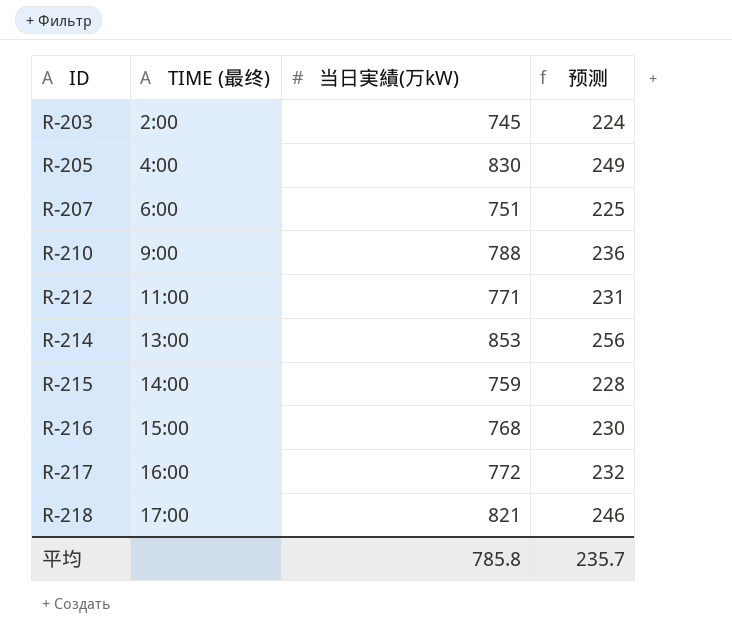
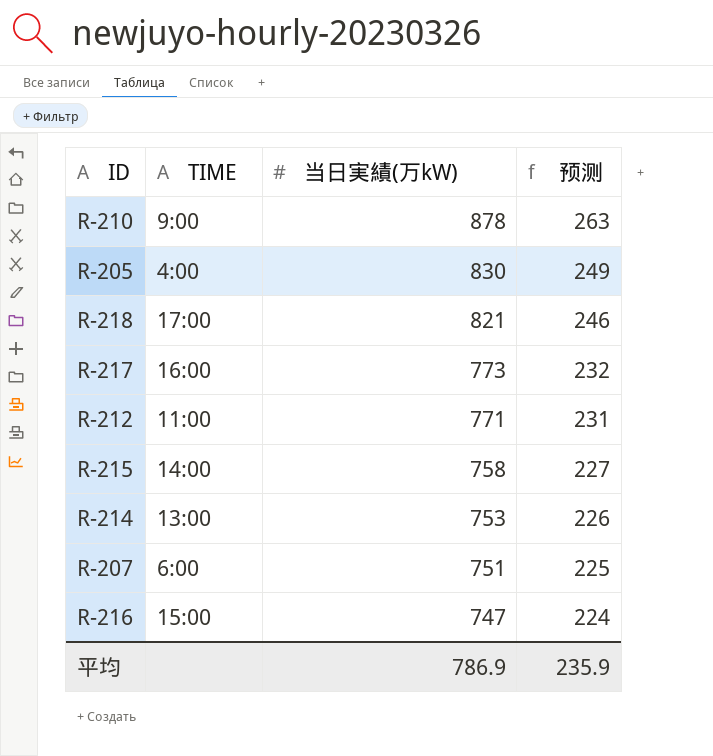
row order: ID ascending -> 当日実績(万kW) descending
column name: TIME (最终) -> TIME
row R-203: 2:00 | 745 | 224 -> none
R-210 | 当日実績(万kW): 788 -> 878
R-210 | 预测: 236 -> 263
R-217 | 当日実績(万kW): 772 -> 773
R-215 | 当日実績(万kW): 759 -> 758
R-215 | 预测: 228 -> 227
R-214 | 当日実績(万kW): 853 -> 753
R-214 | 预测: 256 -> 226
R-216 | 当日実績(万kW): 768 -> 747
R-216 | 预测: 230 -> 224
平均 | 当日実績(万kW): 785.8 -> 786.9
平均 | 预测: 235.7 -> 235.9

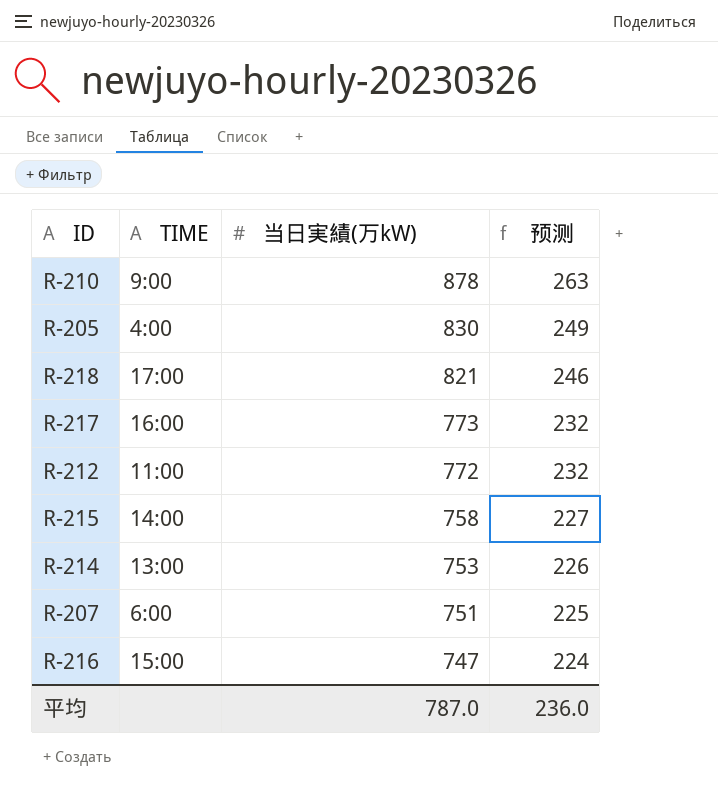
R-212 | 当日実績(万kW): 771 -> 772
R-212 | 预测: 231 -> 232
平均 | 当日実績(万kW): 786.9 -> 787.0
平均 | 预测: 235.9 -> 236.0

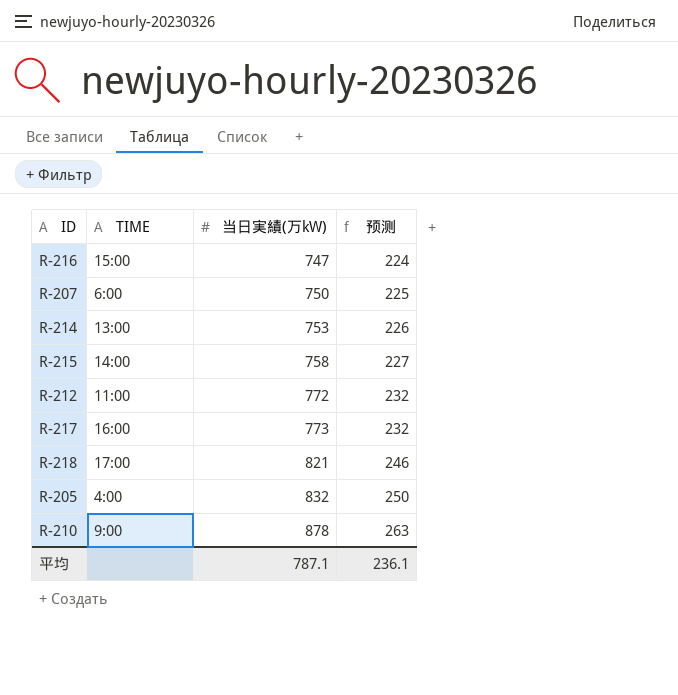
row order: 当日実績(万kW) descending -> 当日実績(万kW) ascending
R-207 | 当日実績(万kW): 751 -> 750
R-205 | 当日実績(万kW): 830 -> 832
R-205 | 预测: 249 -> 250
平均 | 当日実績(万kW): 787.0 -> 787.1
平均 | 预测: 236.0 -> 236.1

